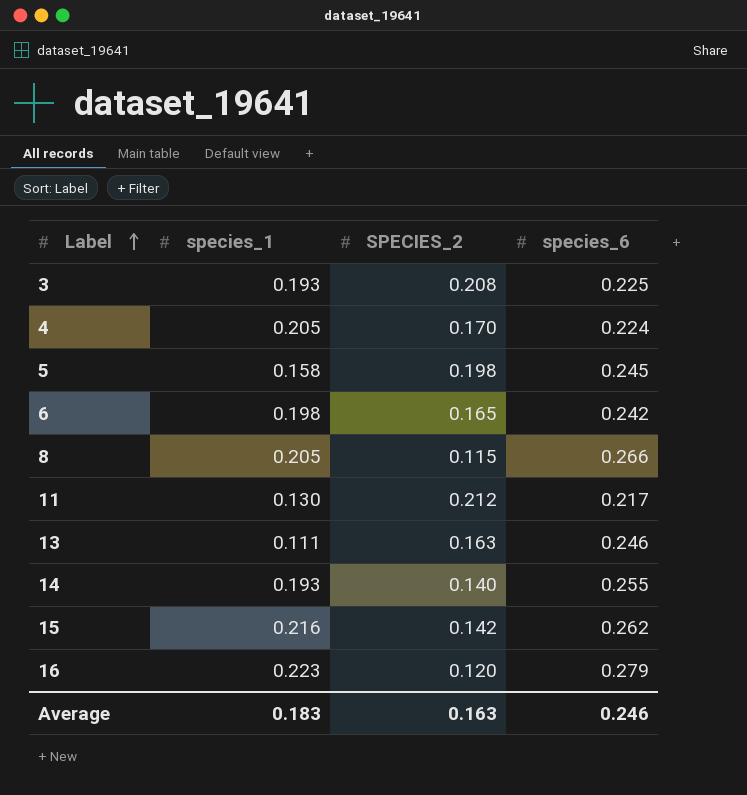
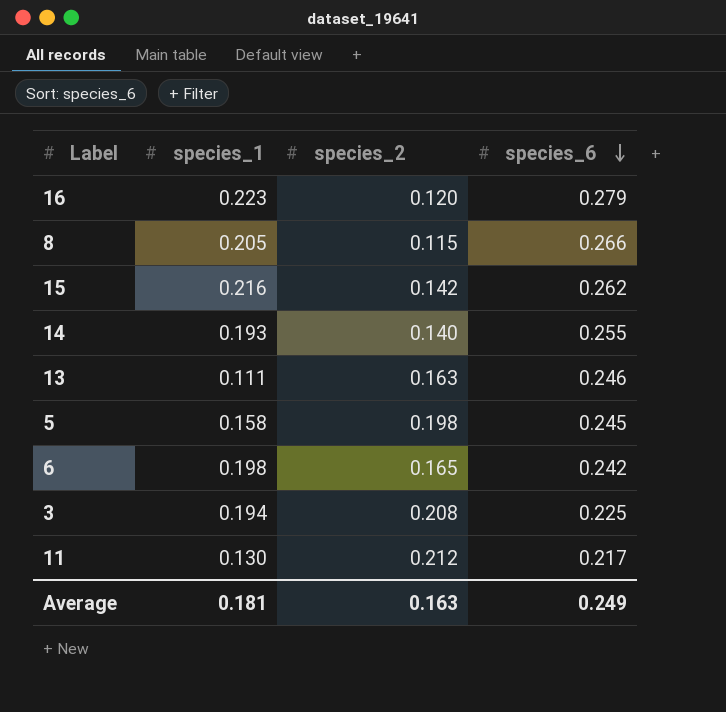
row order: Label ascending -> species_6 descending
column name: SPECIES_2 -> species_2
row 4: 0.205 | 0.170 | 0.224 -> none
3 | species_1: 0.193 -> 0.194
Average | species_1: 0.183 -> 0.181
Average | species_6: 0.246 -> 0.249

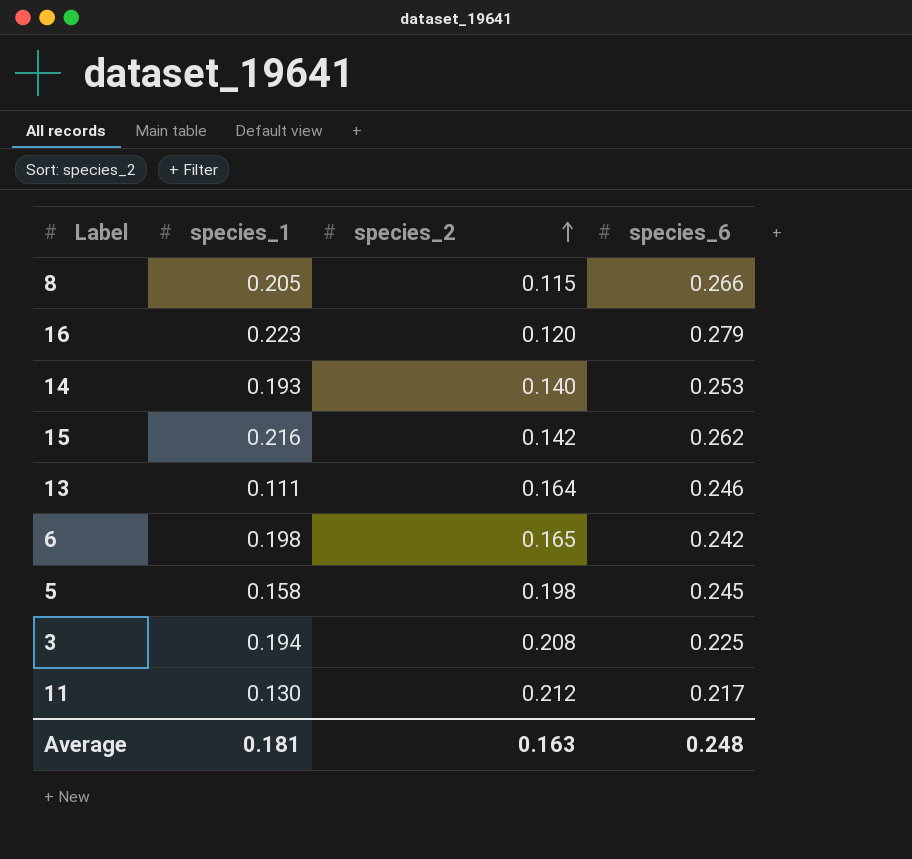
row order: species_6 descending -> species_2 ascending
14 | species_6: 0.255 -> 0.253
13 | species_2: 0.163 -> 0.164
Average | species_6: 0.249 -> 0.248

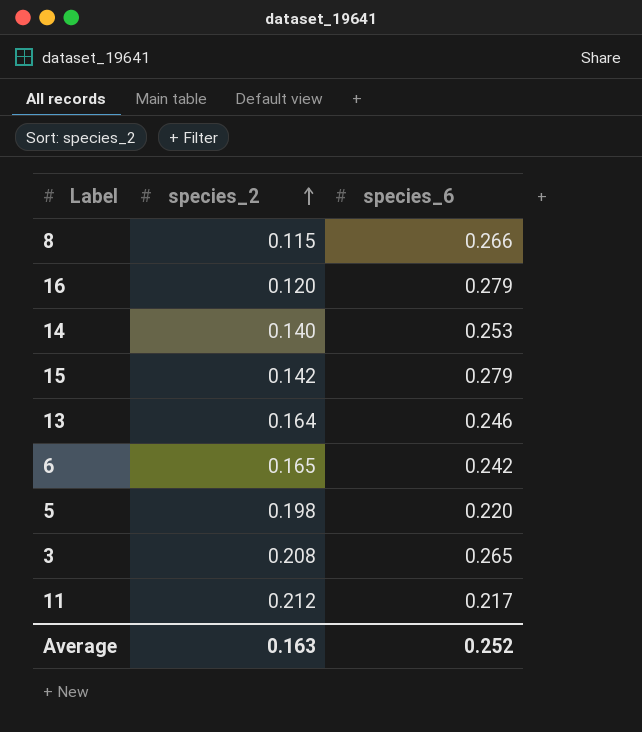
column species_1 | position: 2 -> none
15 | species_6: 0.262 -> 0.279
5 | species_6: 0.245 -> 0.220
3 | species_6: 0.225 -> 0.265
Average | species_6: 0.248 -> 0.252

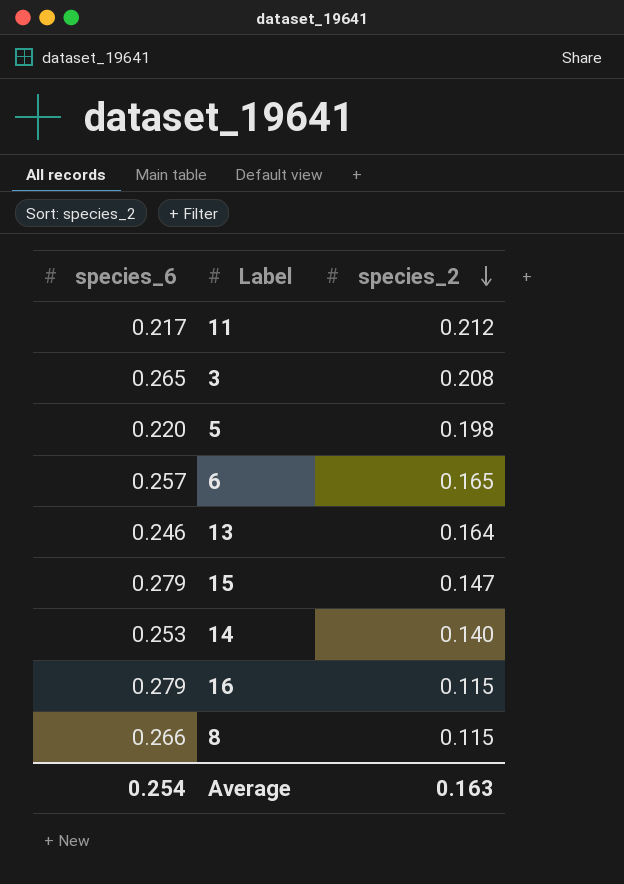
row order: species_2 ascending -> species_2 descending
column species_6 | position: 3 -> 1
6 | species_6: 0.242 -> 0.257
15 | species_2: 0.142 -> 0.147
16 | species_2: 0.120 -> 0.115
Average | species_6: 0.252 -> 0.254

